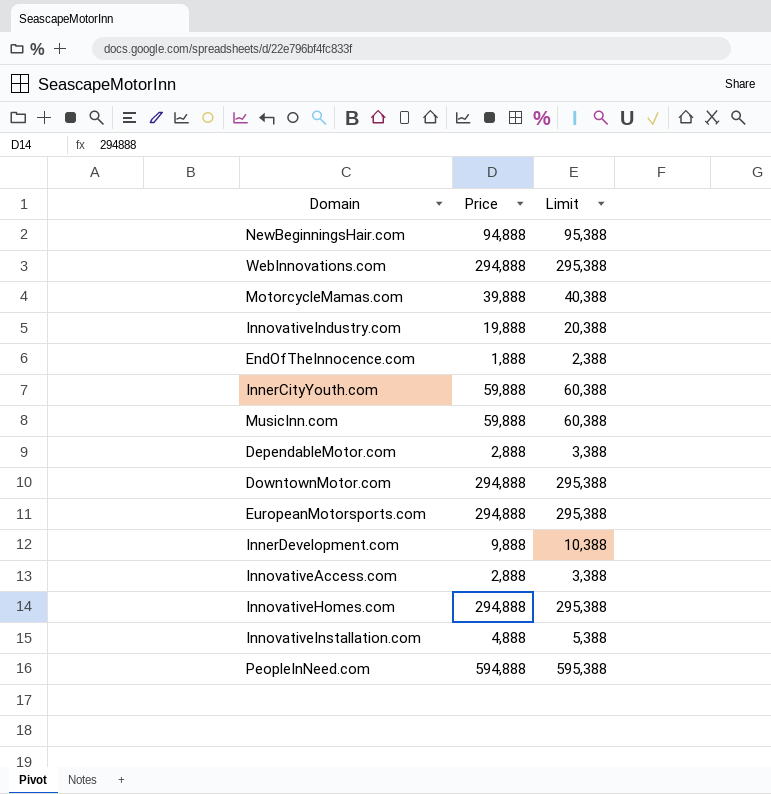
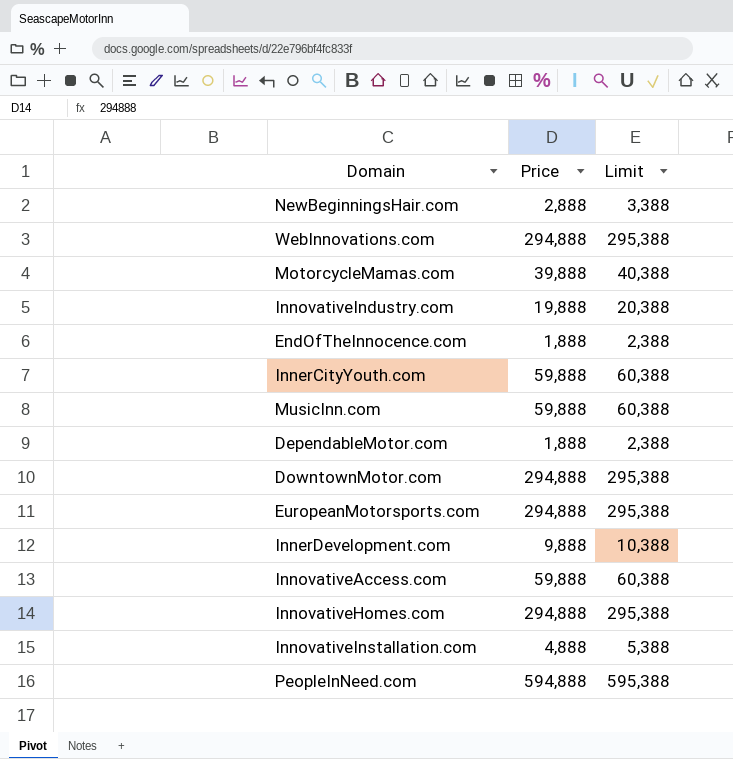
NewBeginningsHair.com | Price: 94,888 -> 2,888
NewBeginningsHair.com | Limit: 95,388 -> 3,388
DependableMotor.com | Price: 2,888 -> 1,888
DependableMotor.com | Limit: 3,388 -> 2,388
InnovativeAccess.com | Price: 2,888 -> 59,888
InnovativeAccess.com | Limit: 3,388 -> 60,388

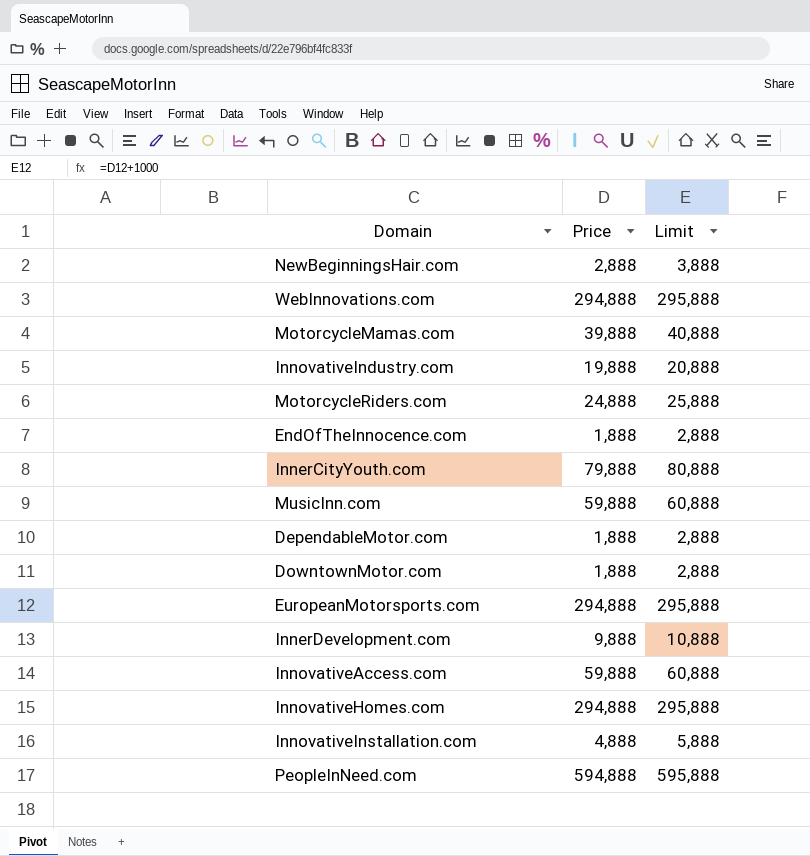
column Limit | formula: [Price] + 500 -> [Price] + 1000
row MotorcycleRiders.com: none -> 24,888 | 25,888
InnerCityYouth.com | Price: 59,888 -> 79,888
DowntownMotor.com | Price: 294,888 -> 1,888

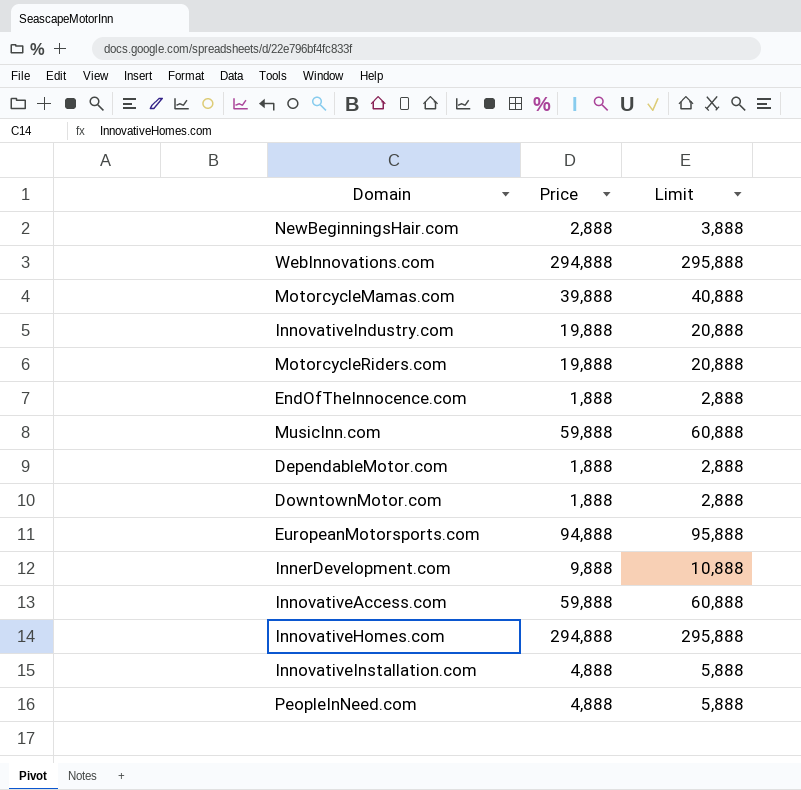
row InnerCityYouth.com: 79,888 | 80,888 -> none
MotorcycleRiders.com | Price: 24,888 -> 19,888
MotorcycleRiders.com | Limit: 25,888 -> 20,888
EuropeanMotorsports.com | Price: 294,888 -> 94,888
EuropeanMotorsports.com | Limit: 295,888 -> 95,888
PeopleInNeed.com | Price: 594,888 -> 4,888
PeopleInNeed.com | Limit: 595,888 -> 5,888

